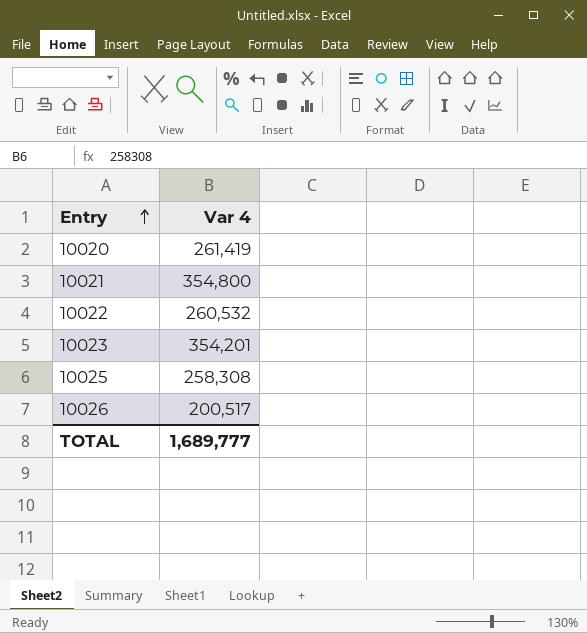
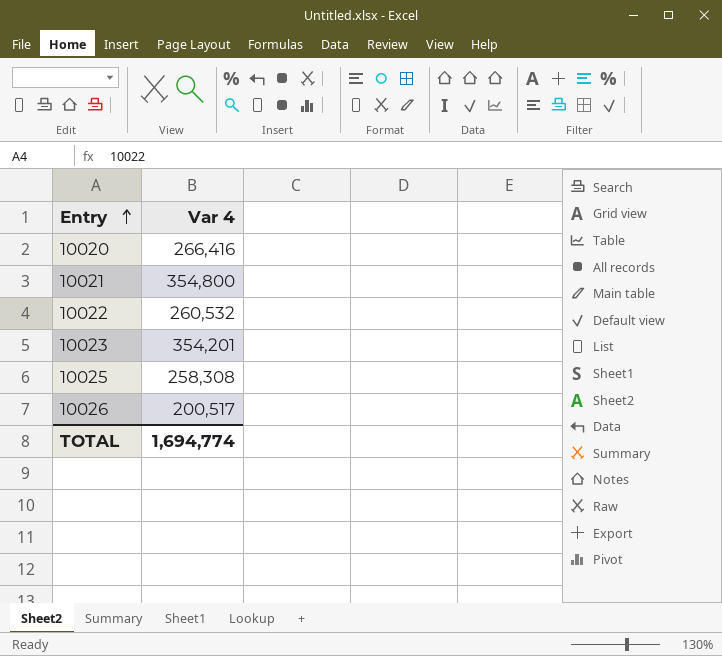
10020 | Var 4: 261,419 -> 266,416
TOTAL | Var 4: 1,689,777 -> 1,694,774

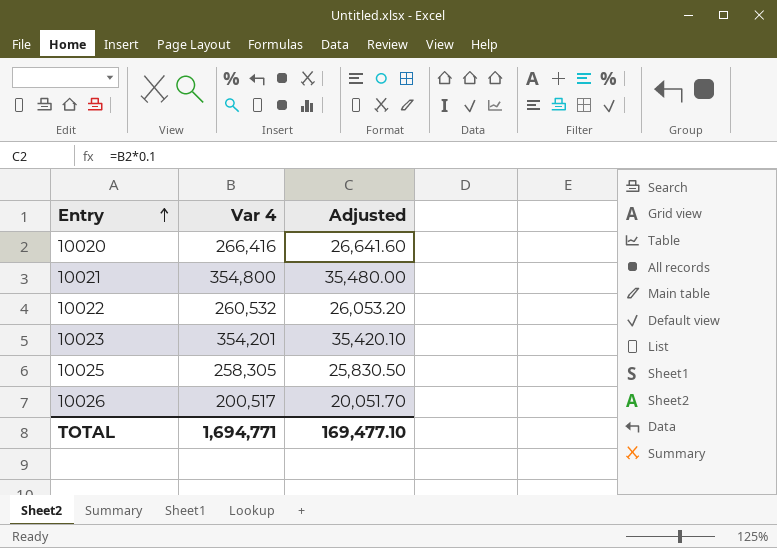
column Adjusted | formula: none -> [Var 4] * 0.1
10025 | Var 4: 258,308 -> 258,305
TOTAL | Var 4: 1,694,774 -> 1,694,771

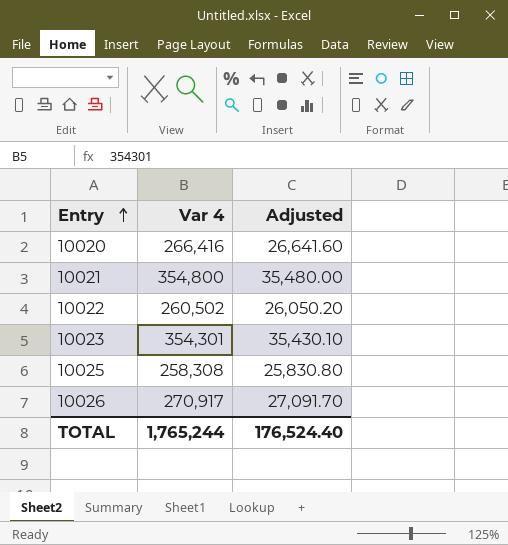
10022 | Var 4: 260,532 -> 260,502
10022 | Adjusted: 26,053.20 -> 26,050.20
10023 | Var 4: 354,201 -> 354,301
10023 | Adjusted: 35,420.10 -> 35,430.10
10025 | Var 4: 258,305 -> 258,308
10025 | Adjusted: 25,830.50 -> 25,830.80
10026 | Var 4: 200,517 -> 270,917
10026 | Adjusted: 20,051.70 -> 27,091.70
TOTAL | Var 4: 1,694,771 -> 1,765,244
TOTAL | Adjusted: 169,477.10 -> 176,524.40

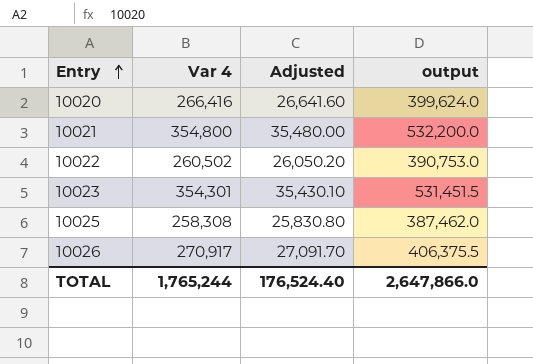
column output | formula: none -> [Var 4] * 1.5

